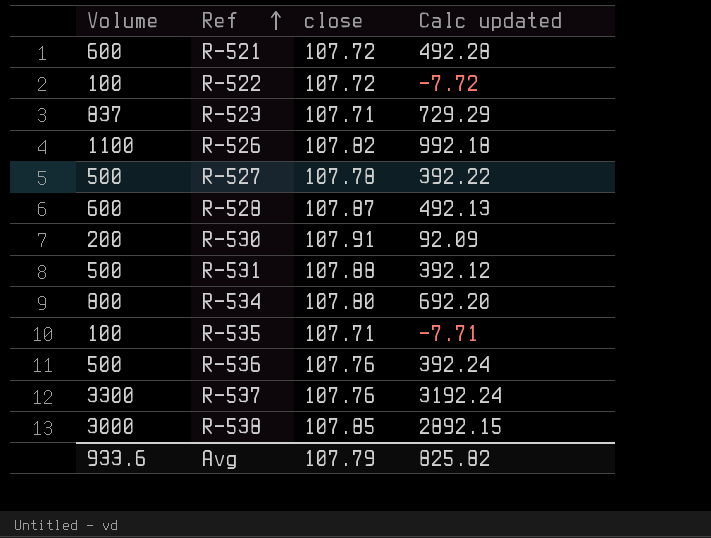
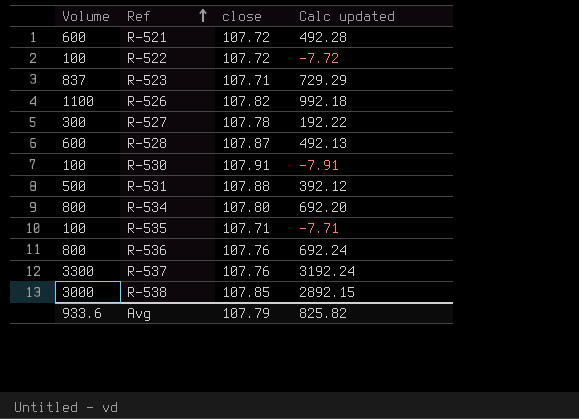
R-527 | Volume: 500 -> 300
R-527 | Calc updated: 392.22 -> 192.22
R-530 | Volume: 200 -> 100
R-530 | Calc updated: 92.09 -> -7.91
R-536 | Volume: 500 -> 800
R-536 | Calc updated: 392.24 -> 692.24

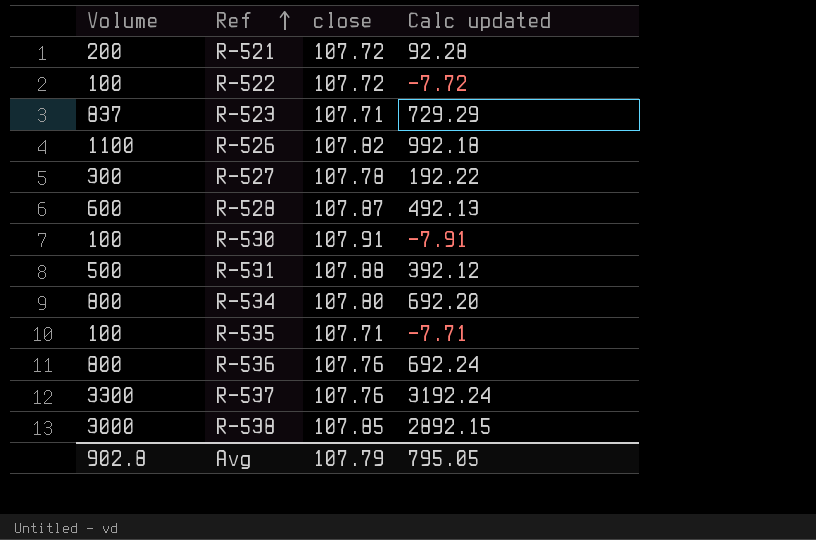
R-521 | Volume: 600 -> 200
R-521 | Calc updated: 492.28 -> 92.28
Avg | Volume: 933.6 -> 902.8
Avg | Calc updated: 825.82 -> 795.05

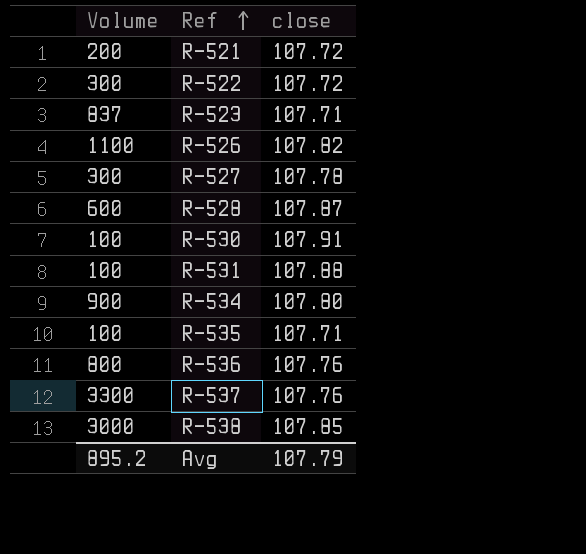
column Calc updated | formula: [Volume] - [close] -> none
R-522 | Volume: 100 -> 300
R-531 | Volume: 500 -> 100
R-534 | Volume: 800 -> 900
Avg | Volume: 902.8 -> 895.2

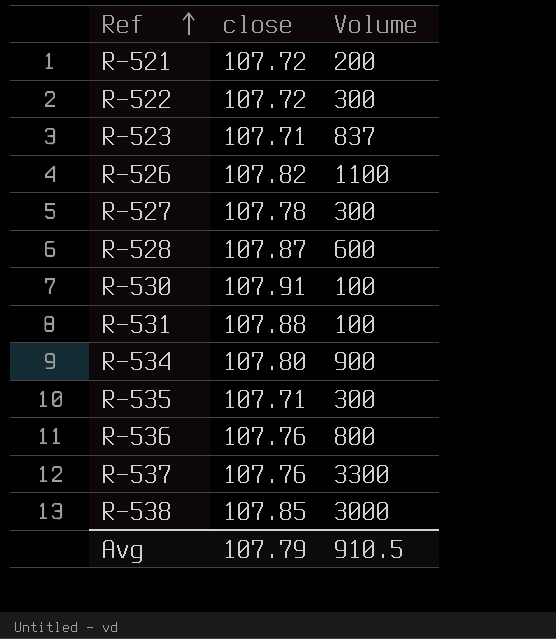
column Volume | position: 1 -> 3
R-535 | Volume: 100 -> 300
Avg | Volume: 895.2 -> 910.5

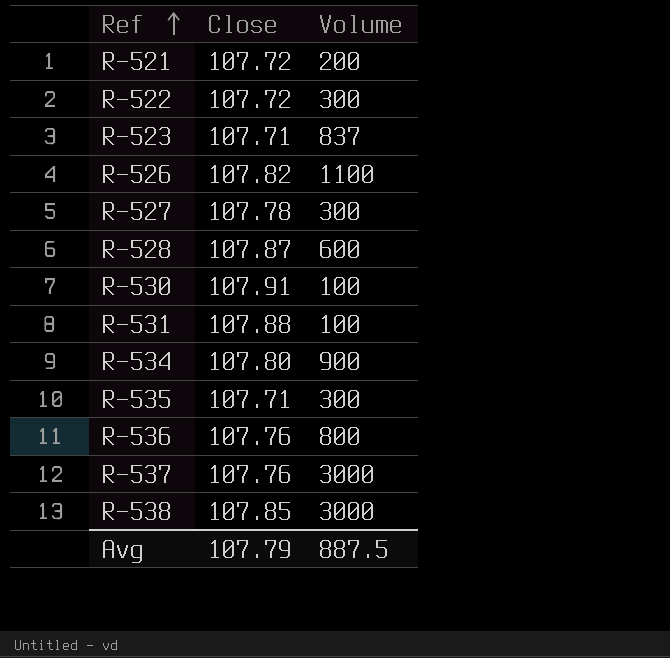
column name: close -> Close
R-537 | Volume: 3300 -> 3000
Avg | Volume: 910.5 -> 887.5

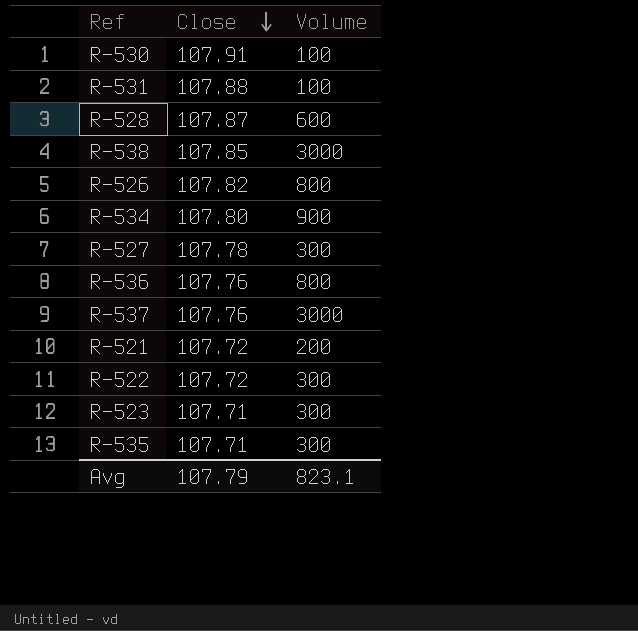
row order: Ref ascending -> Close descending
R-526 | Volume: 1100 -> 800
R-523 | Volume: 837 -> 300
Avg | Volume: 887.5 -> 823.1

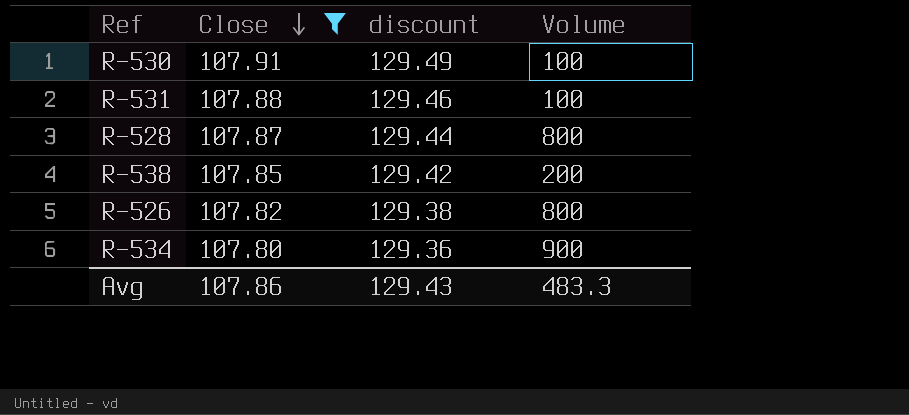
filter: none -> Close >= 107.80
column discount | formula: none -> [Close] * 1.2
R-528 | Volume: 600 -> 800
R-538 | Volume: 3000 -> 200
Avg | Close: 107.79 -> 107.86
Avg | Volume: 823.1 -> 483.3

